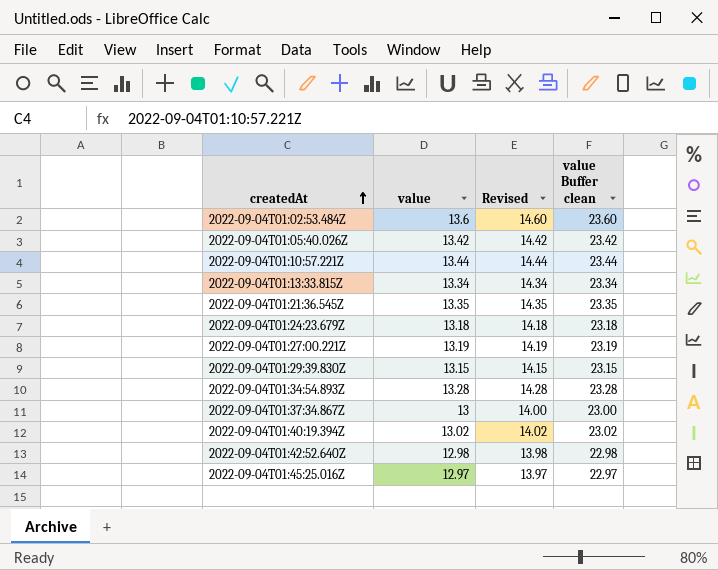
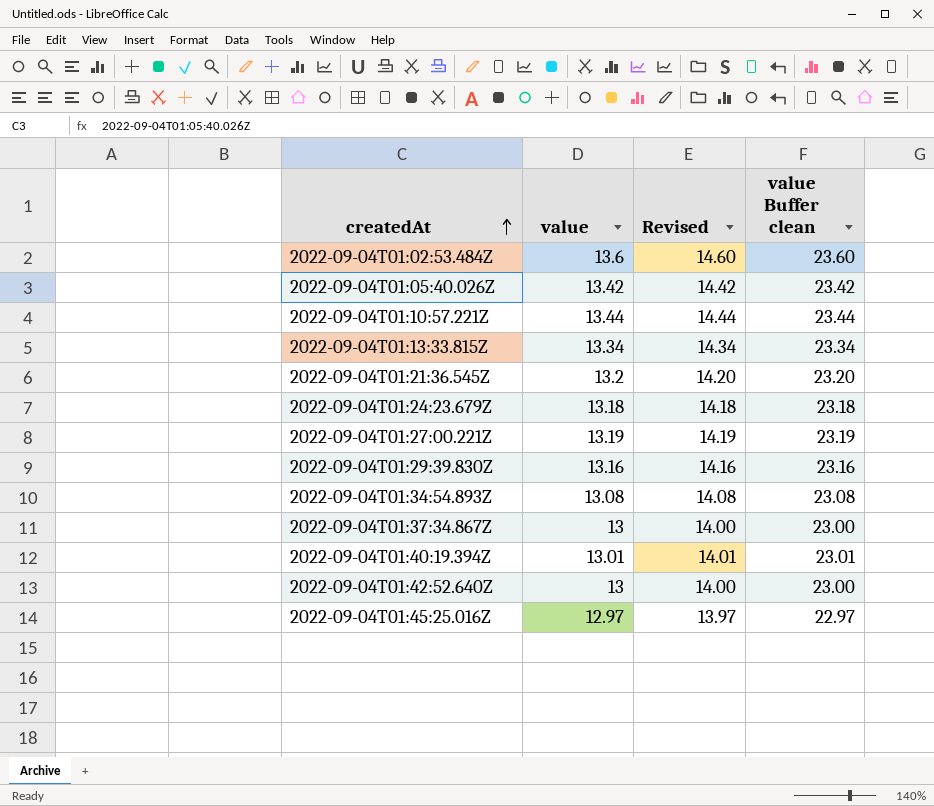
2022-09-04T01:21:36.545Z | value: 13.35 -> 13.2
2022-09-04T01:21:36.545Z | Revised: 14.35 -> 14.20
2022-09-04T01:21:36.545Z | value Buffer clean: 23.35 -> 23.20
2022-09-04T01:29:39.830Z | value: 13.15 -> 13.16
2022-09-04T01:29:39.830Z | Revised: 14.15 -> 14.16
2022-09-04T01:29:39.830Z | value Buffer clean: 23.15 -> 23.16
2022-09-04T01:34:54.893Z | value: 13.28 -> 13.08
2022-09-04T01:34:54.893Z | Revised: 14.28 -> 14.08
2022-09-04T01:34:54.893Z | value Buffer clean: 23.28 -> 23.08
2022-09-04T01:40:19.394Z | value: 13.02 -> 13.01
2022-09-04T01:40:19.394Z | Revised: 14.02 -> 14.01
2022-09-04T01:40:19.394Z | value Buffer clean: 23.02 -> 23.01
2022-09-04T01:42:52.640Z | value: 12.98 -> 13
2022-09-04T01:42:52.640Z | Revised: 13.98 -> 14.00
2022-09-04T01:42:52.640Z | value Buffer clean: 22.98 -> 23.00

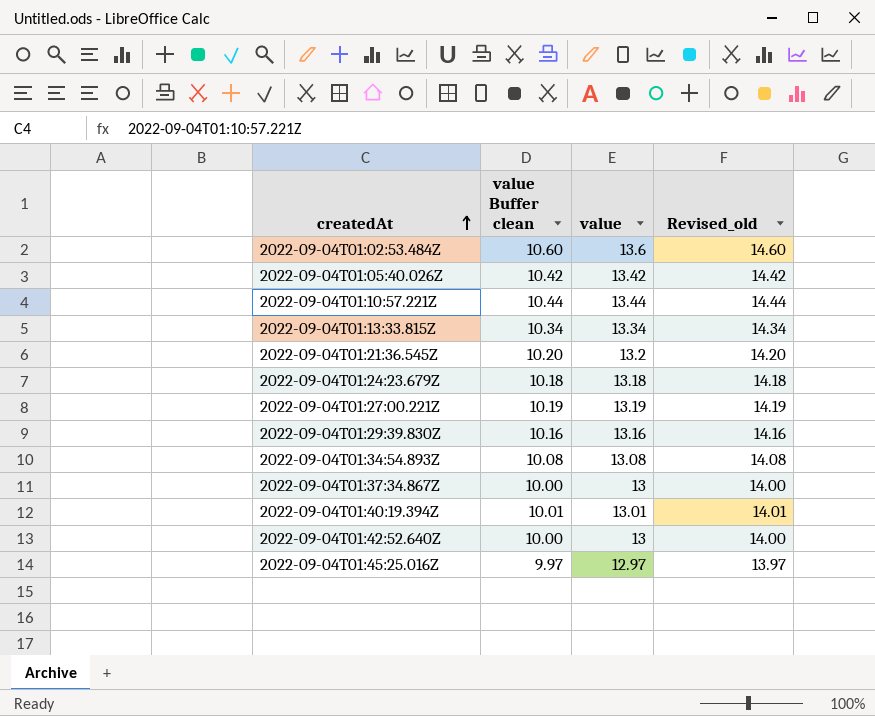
column value Buffer clean | formula: [value] + 10 -> [value] - 3
column value Buffer clean | position: 4 -> 2
column name: Revised -> Revised_old

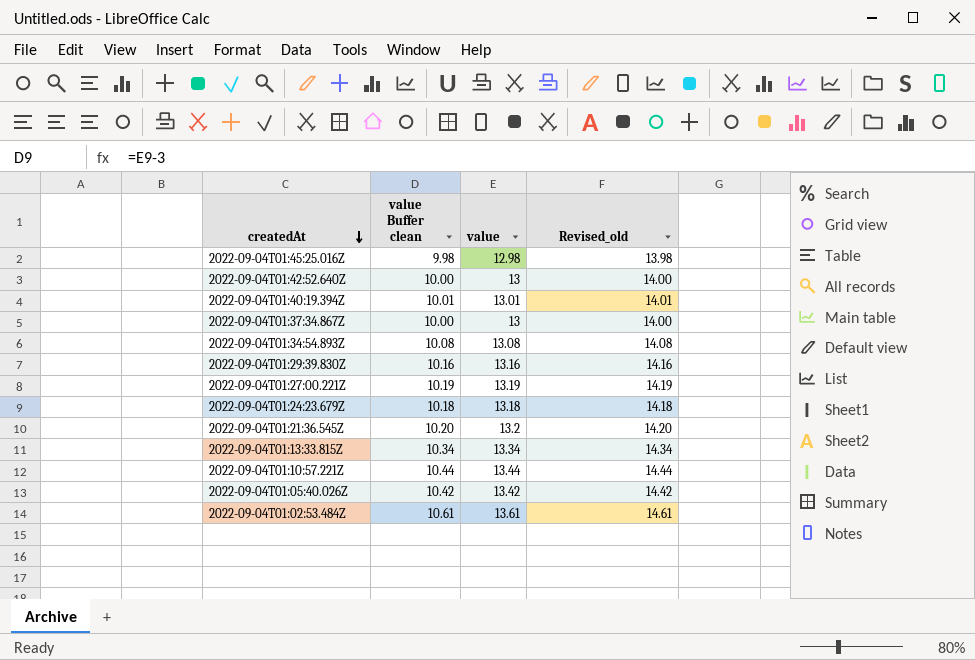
row order: createdAt ascending -> createdAt descending
2022-09-04T01:45:25.016Z | value Buffer clean: 9.97 -> 9.98
2022-09-04T01:45:25.016Z | value: 12.97 -> 12.98
2022-09-04T01:45:25.016Z | Revised_old: 13.97 -> 13.98
2022-09-04T01:02:53.484Z | value Buffer clean: 10.60 -> 10.61
2022-09-04T01:02:53.484Z | value: 13.6 -> 13.61
2022-09-04T01:02:53.484Z | Revised_old: 14.60 -> 14.61

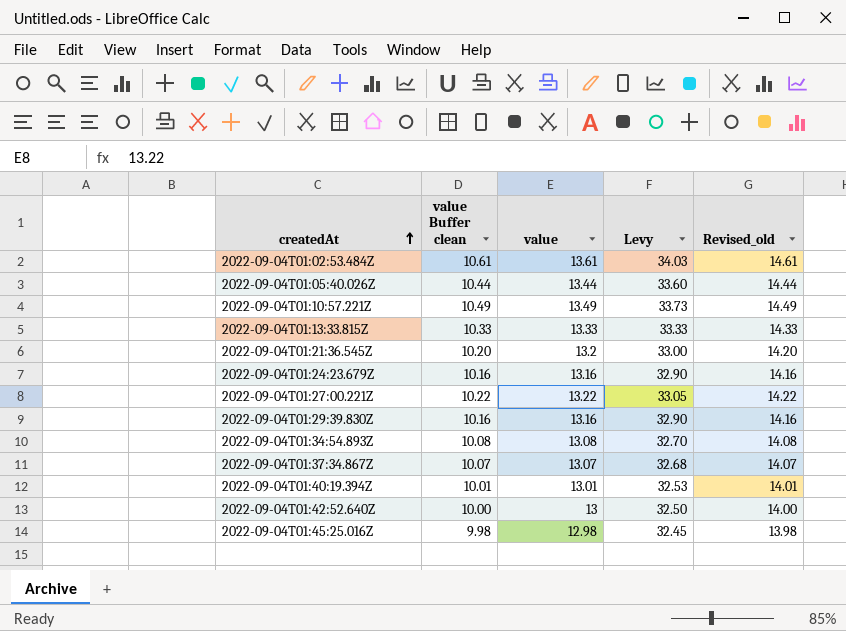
row order: createdAt descending -> createdAt ascending
column Levy | formula: none -> [value] * 2.5
2022-09-04T01:05:40.026Z | value Buffer clean: 10.42 -> 10.44
2022-09-04T01:05:40.026Z | value: 13.42 -> 13.44
2022-09-04T01:05:40.026Z | Revised_old: 14.42 -> 14.44
2022-09-04T01:10:57.221Z | value Buffer clean: 10.44 -> 10.49
2022-09-04T01:10:57.221Z | value: 13.44 -> 13.49
2022-09-04T01:10:57.221Z | Revised_old: 14.44 -> 14.49
2022-09-04T01:13:33.815Z | value Buffer clean: 10.34 -> 10.33
2022-09-04T01:13:33.815Z | value: 13.34 -> 13.33
2022-09-04T01:13:33.815Z | Revised_old: 14.34 -> 14.33
2022-09-04T01:24:23.679Z | value Buffer clean: 10.18 -> 10.16
2022-09-04T01:24:23.679Z | value: 13.18 -> 13.16
2022-09-04T01:24:23.679Z | Revised_old: 14.18 -> 14.16
2022-09-04T01:27:00.221Z | value Buffer clean: 10.19 -> 10.22
2022-09-04T01:27:00.221Z | value: 13.19 -> 13.22
2022-09-04T01:27:00.221Z | Revised_old: 14.19 -> 14.22
2022-09-04T01:37:34.867Z | value Buffer clean: 10.00 -> 10.07
2022-09-04T01:37:34.867Z | value: 13 -> 13.07
2022-09-04T01:37:34.867Z | Revised_old: 14.00 -> 14.07

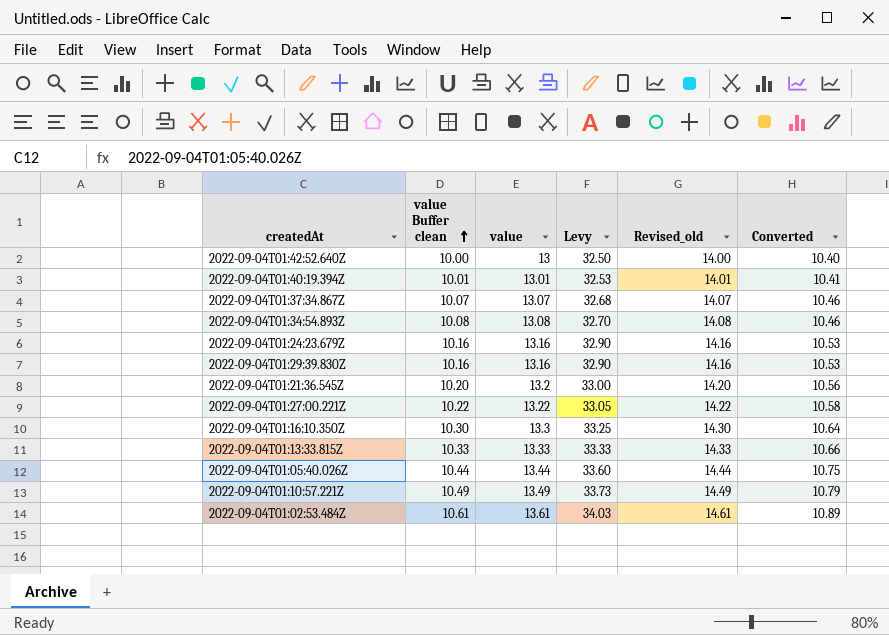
row order: createdAt ascending -> value Buffer clean ascending
column Converted | formula: none -> [value] * 0.8
row 2022-09-04T01:45:25.016Z: 9.98 | 12.98 | 32.45 | 13.98 -> none
row 2022-09-04T01:16:10.350Z: none -> 10.30 | 13.3 | 33.25 | 14.30 | 10.64

